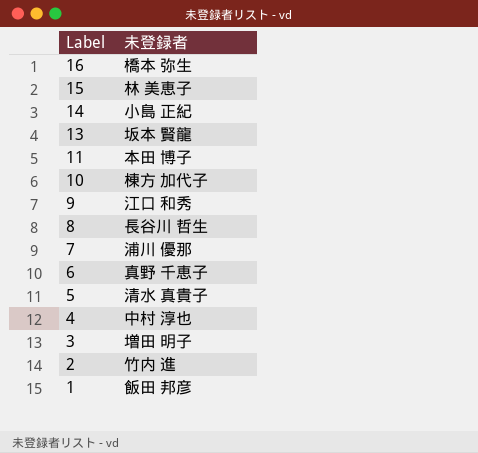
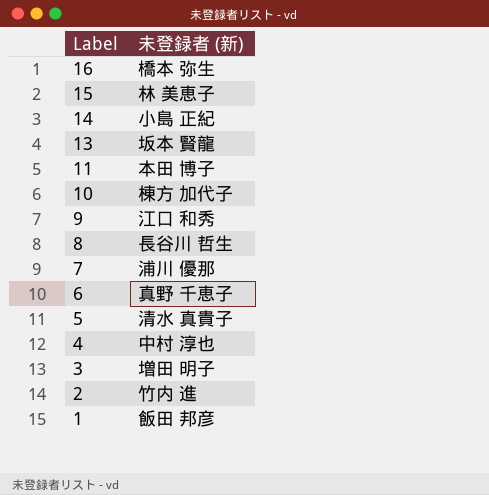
column name: 未登録者 -> 未登録者 (新)

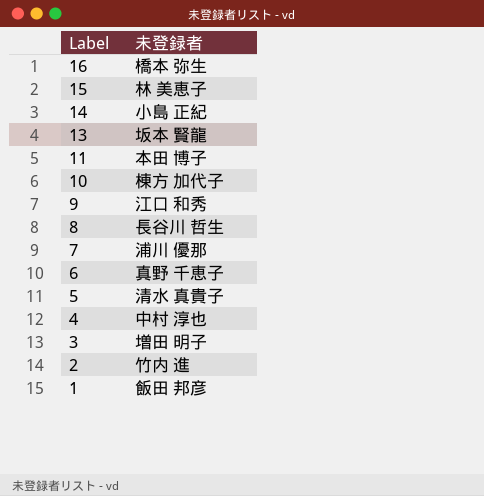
column name: 未登録者 (新) -> 未登録者

